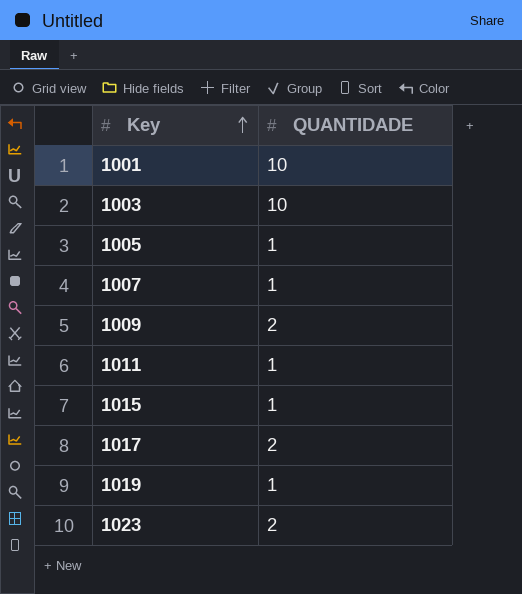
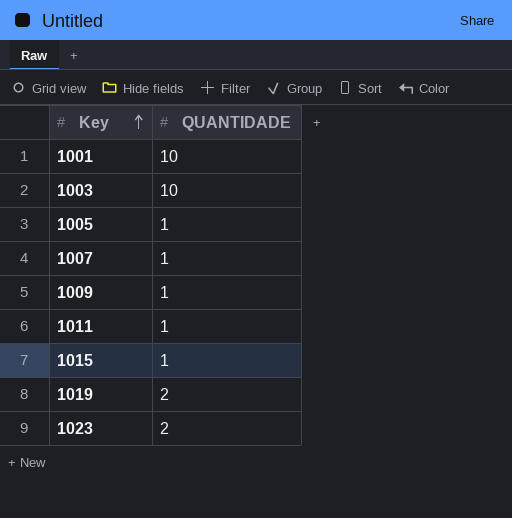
row 1017: 2 -> none
1009 | QUANTIDADE: 2 -> 1
1019 | QUANTIDADE: 1 -> 2

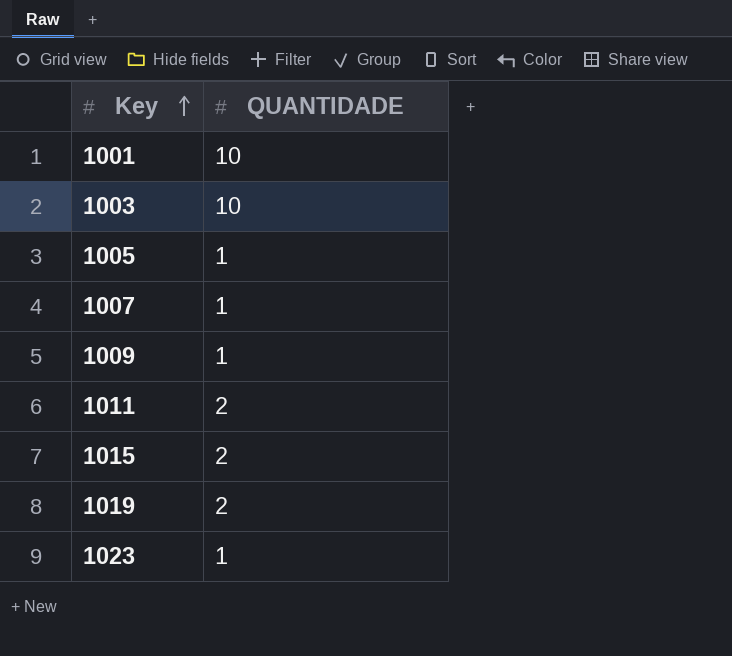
1011 | QUANTIDADE: 1 -> 2
1015 | QUANTIDADE: 1 -> 2
1023 | QUANTIDADE: 2 -> 1

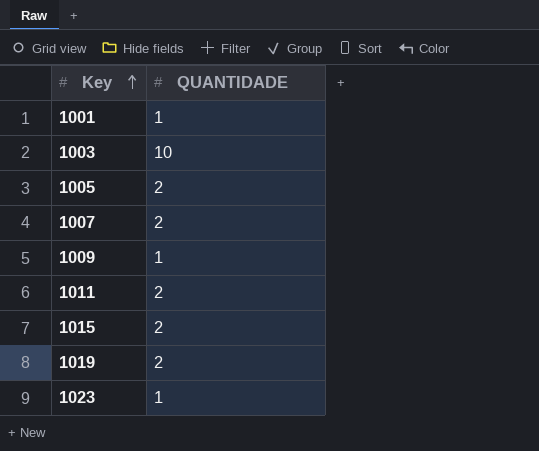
1001 | QUANTIDADE: 10 -> 1
1005 | QUANTIDADE: 1 -> 2
1007 | QUANTIDADE: 1 -> 2

